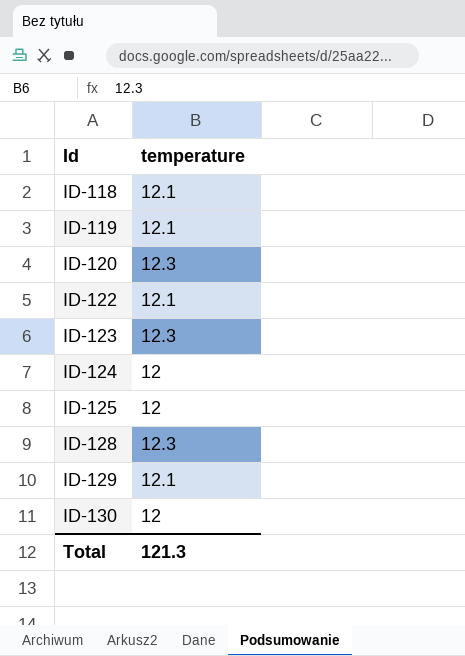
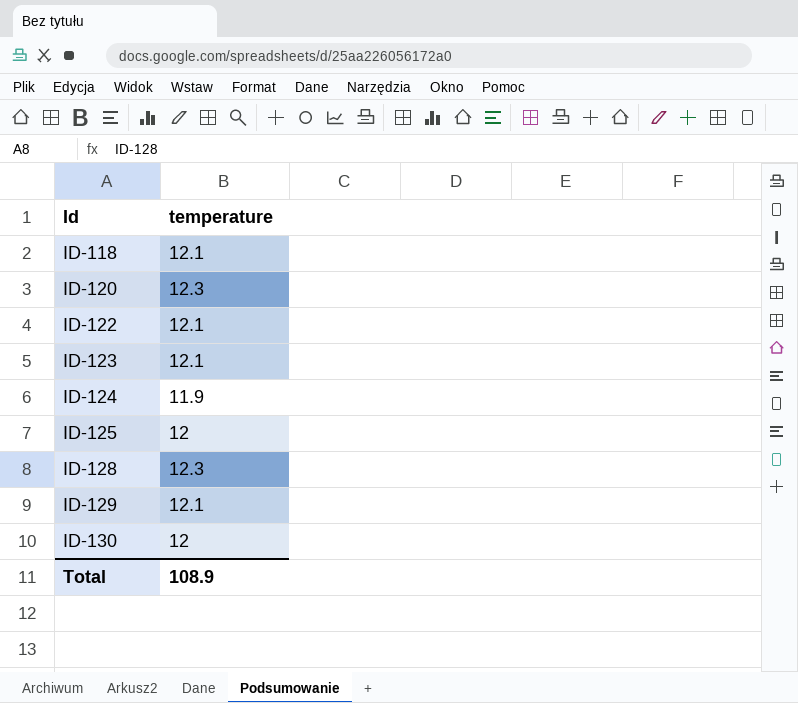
row ID-119: 12.1 -> none
ID-123 | temperature: 12.3 -> 12.1
ID-124 | temperature: 12 -> 11.9
Total | temperature: 121.3 -> 108.9

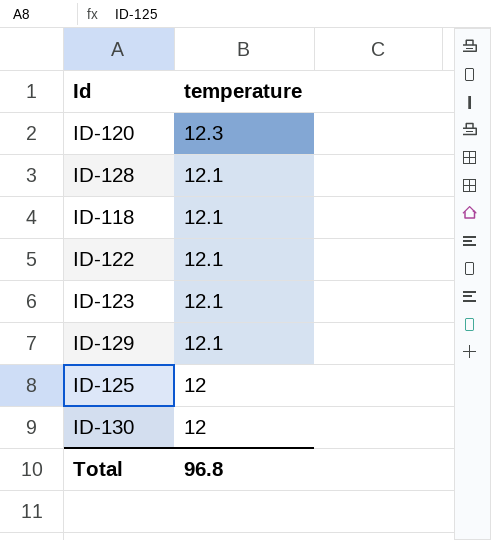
row order: Id ascending -> temperature descending
row ID-124: 11.9 -> none
ID-128 | temperature: 12.3 -> 12.1
Total | temperature: 108.9 -> 96.8

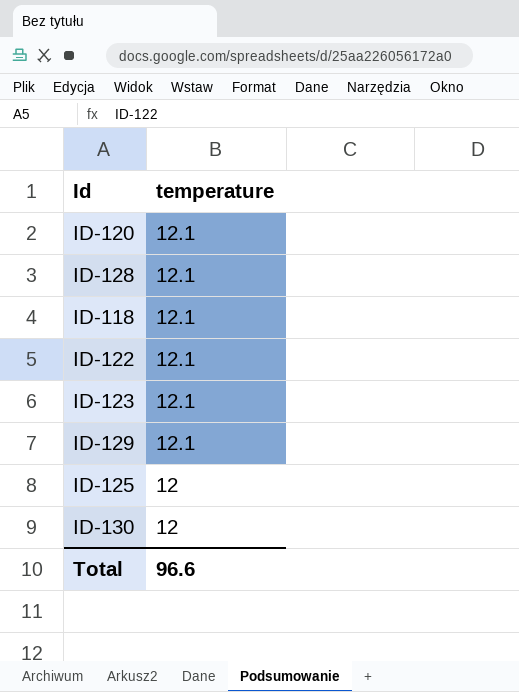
ID-120 | temperature: 12.3 -> 12.1
Total | temperature: 96.8 -> 96.6

